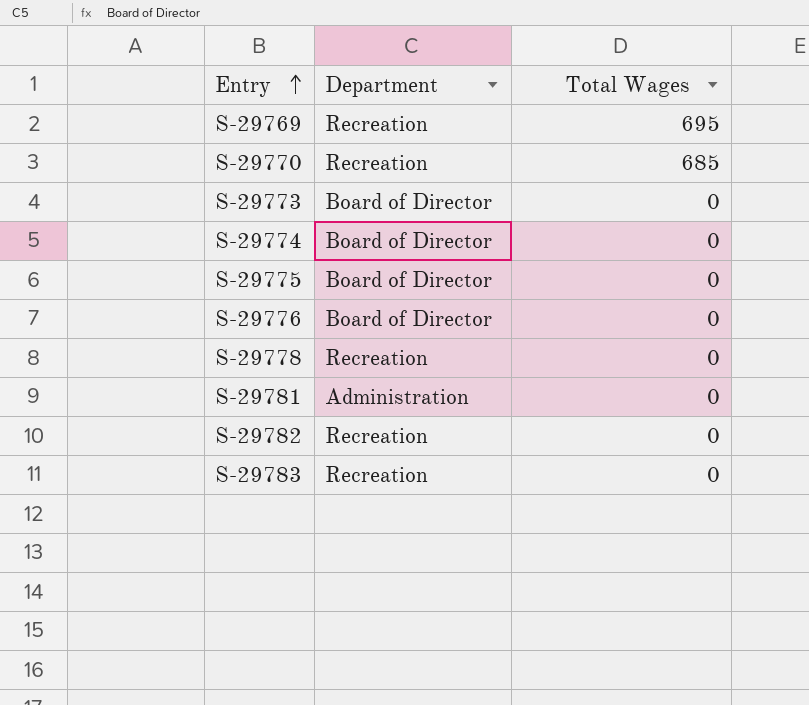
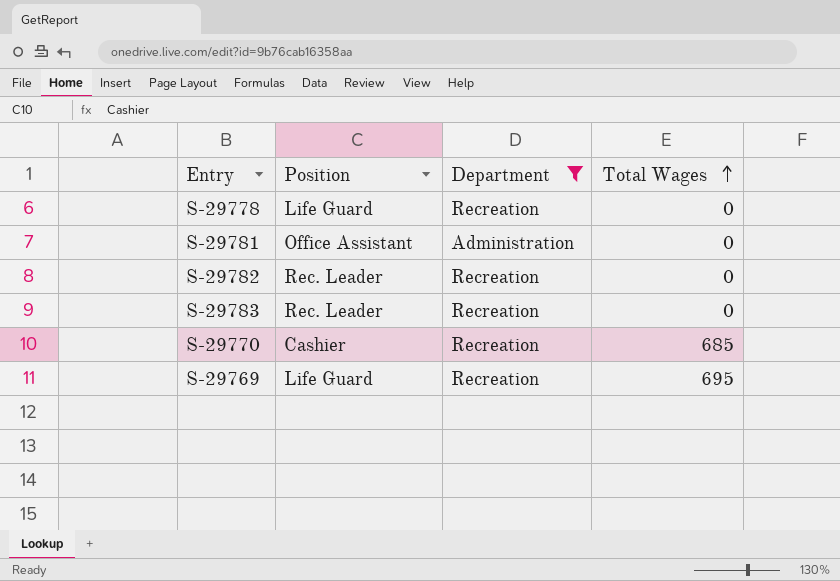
filter: none -> Department != Board of Director
row order: Entry ascending -> Total Wages ascending
column Position | position: none -> 2

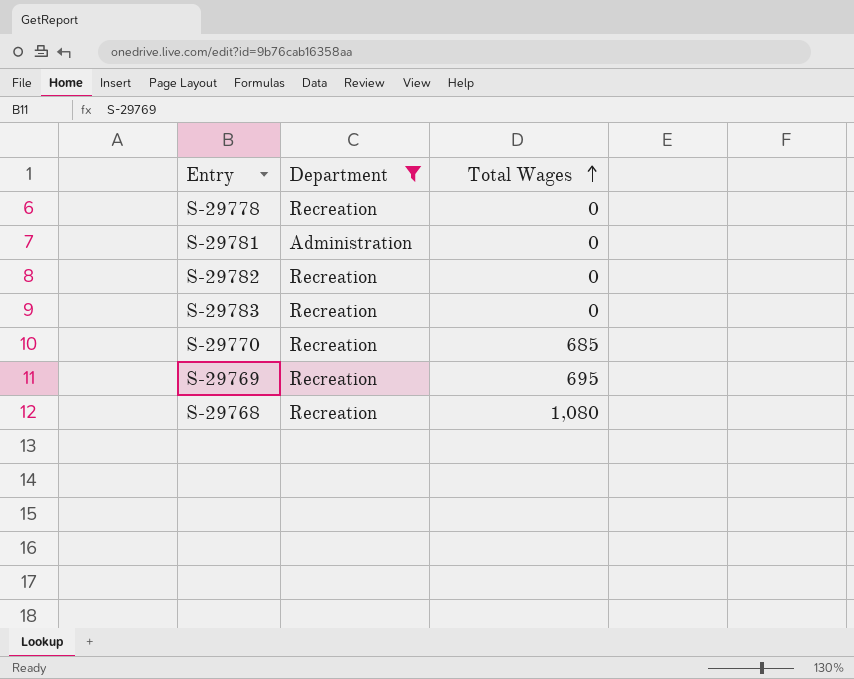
column Position | position: 2 -> none
row S-29768: none -> Recreation | 1,080

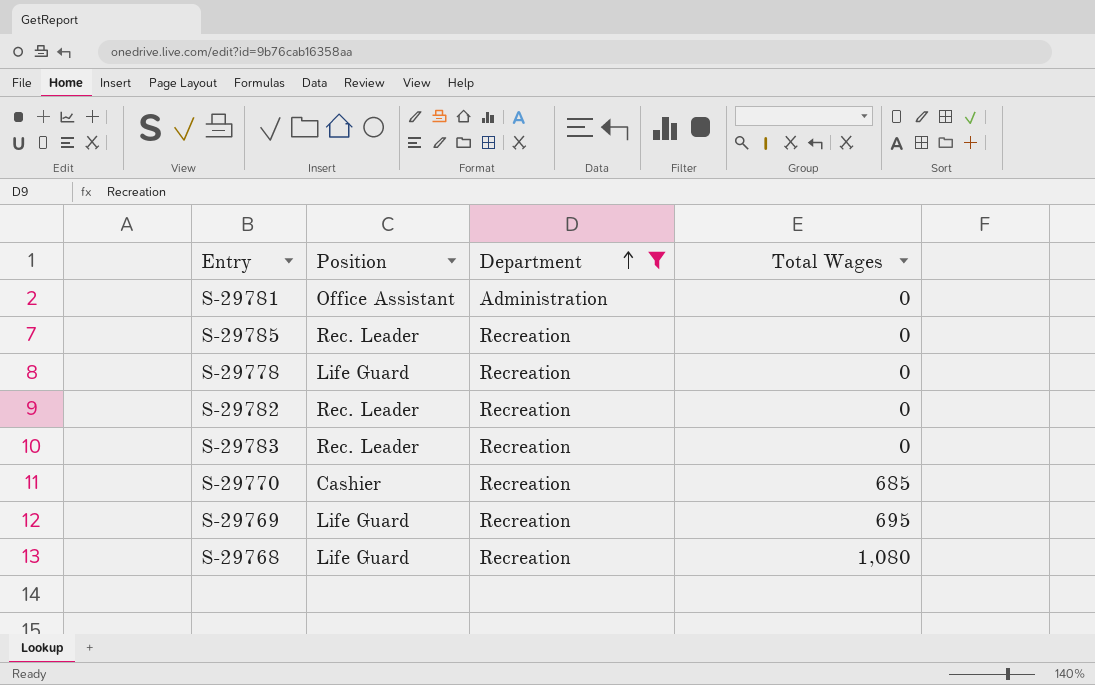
row order: Total Wages ascending -> Department ascending
column Position | position: none -> 2
row S-29785: none -> Rec. Leader | Recreation | 0

